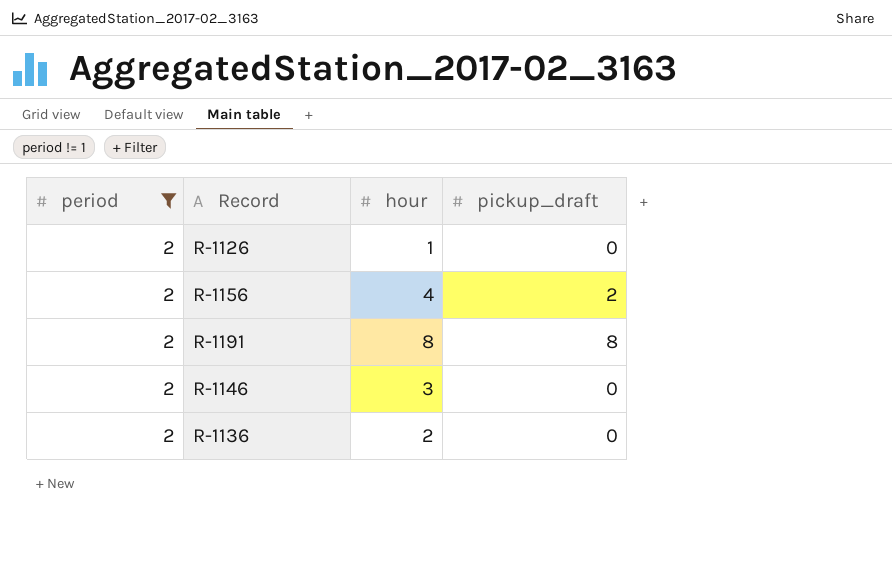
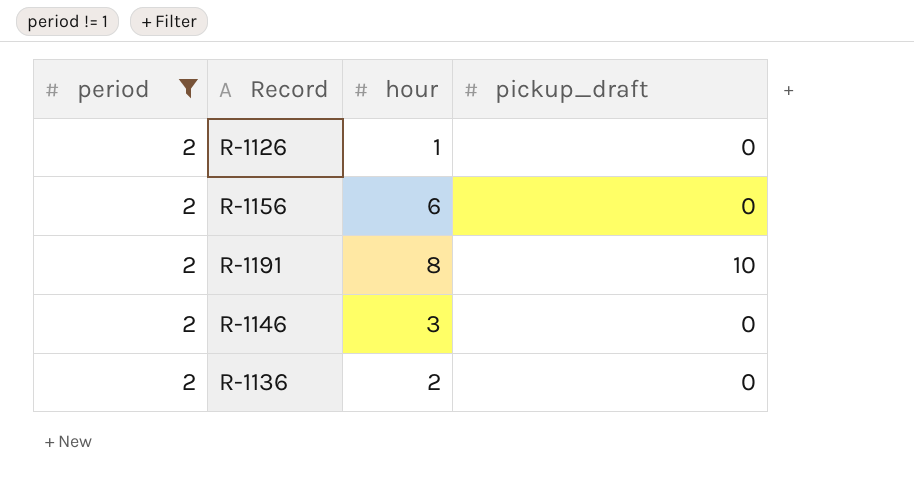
R-1156 | hour: 4 -> 6
R-1156 | pickup_draft: 2 -> 0
R-1191 | pickup_draft: 8 -> 10

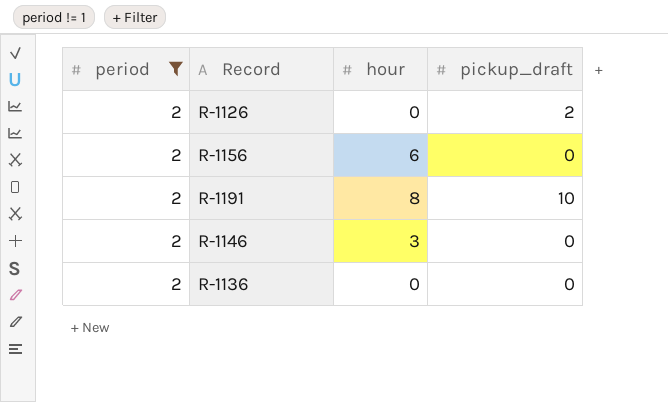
R-1126 | hour: 1 -> 0
R-1126 | pickup_draft: 0 -> 2
R-1136 | hour: 2 -> 0

